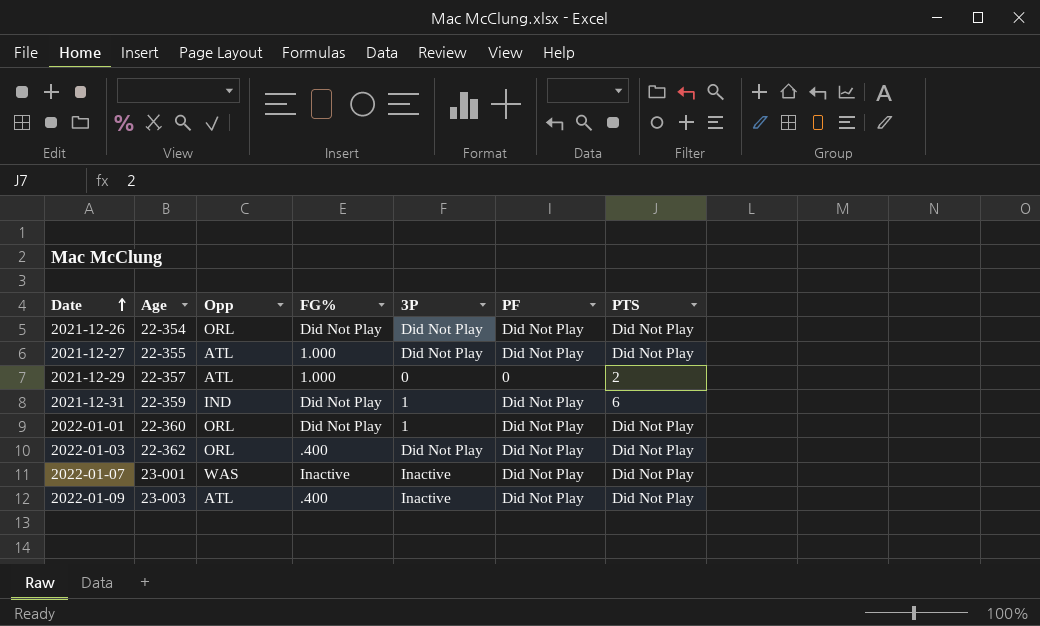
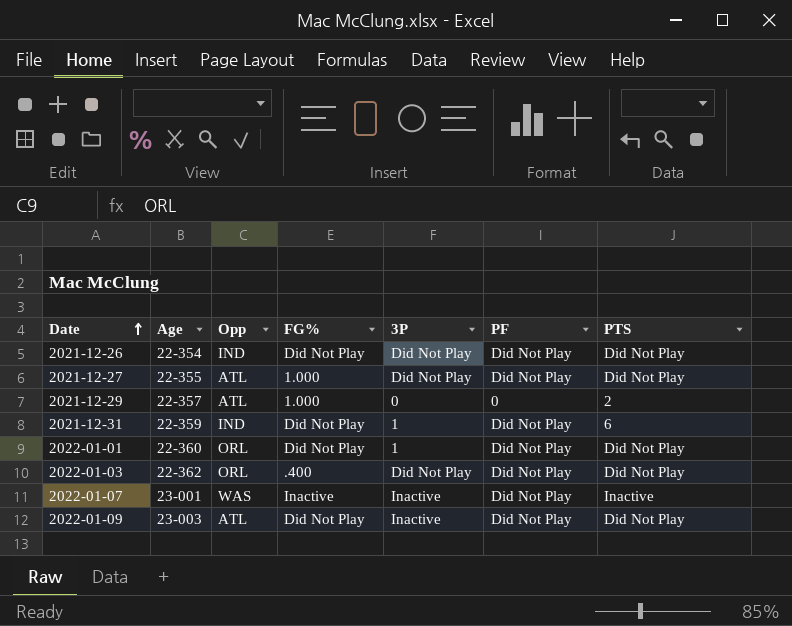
2021-12-26 | Opp: ORL -> IND
2022-01-07 | PTS: Did Not Play -> Inactive
2022-01-09 | FG%: .400 -> Did Not Play

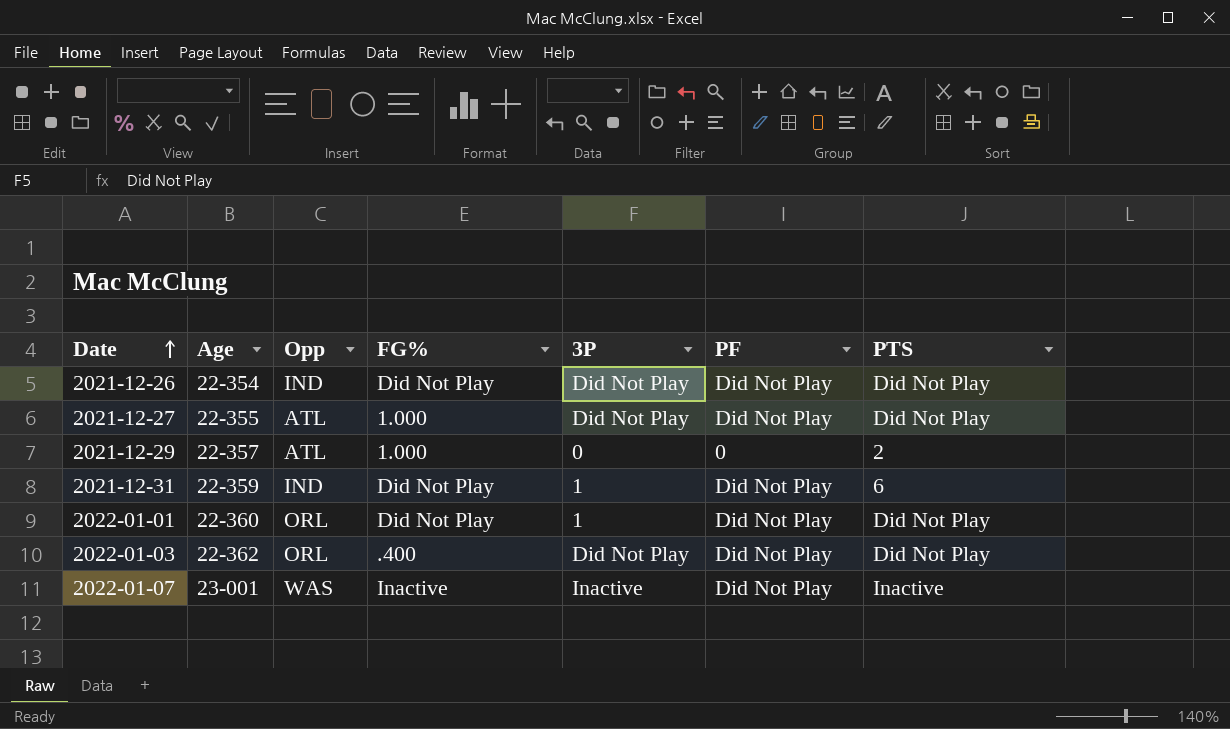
row 2022-01-09: 23-003 | ATL | Did Not Play | Inactive | Did Not Play | Did Not Play -> none

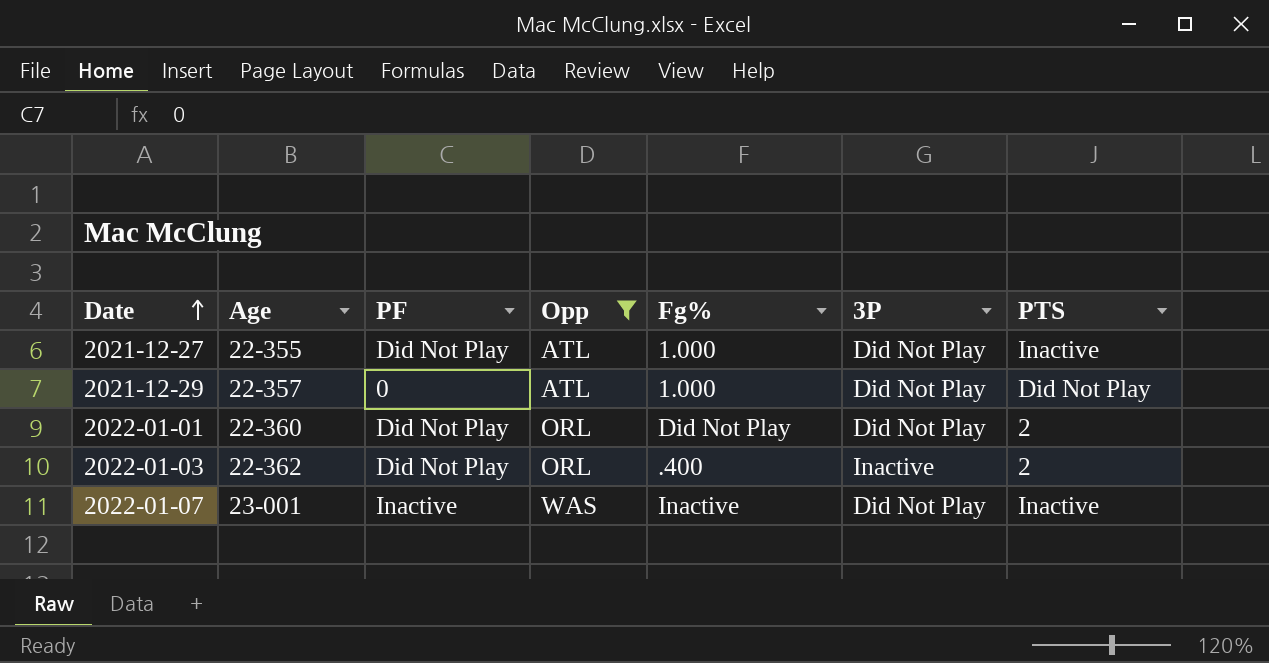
filter: none -> Opp != IND
column PF | position: 6 -> 3
column name: FG% -> Fg%
2021-12-27 | PTS: Did Not Play -> Inactive
2021-12-29 | 3P: 0 -> Did Not Play
2021-12-29 | PTS: 2 -> Did Not Play
2022-01-01 | 3P: 1 -> Did Not Play
2022-01-01 | PTS: Did Not Play -> 2
2022-01-03 | 3P: Did Not Play -> Inactive
2022-01-03 | PTS: Did Not Play -> 2
2022-01-07 | PF: Did Not Play -> Inactive
2022-01-07 | 3P: Inactive -> Did Not Play

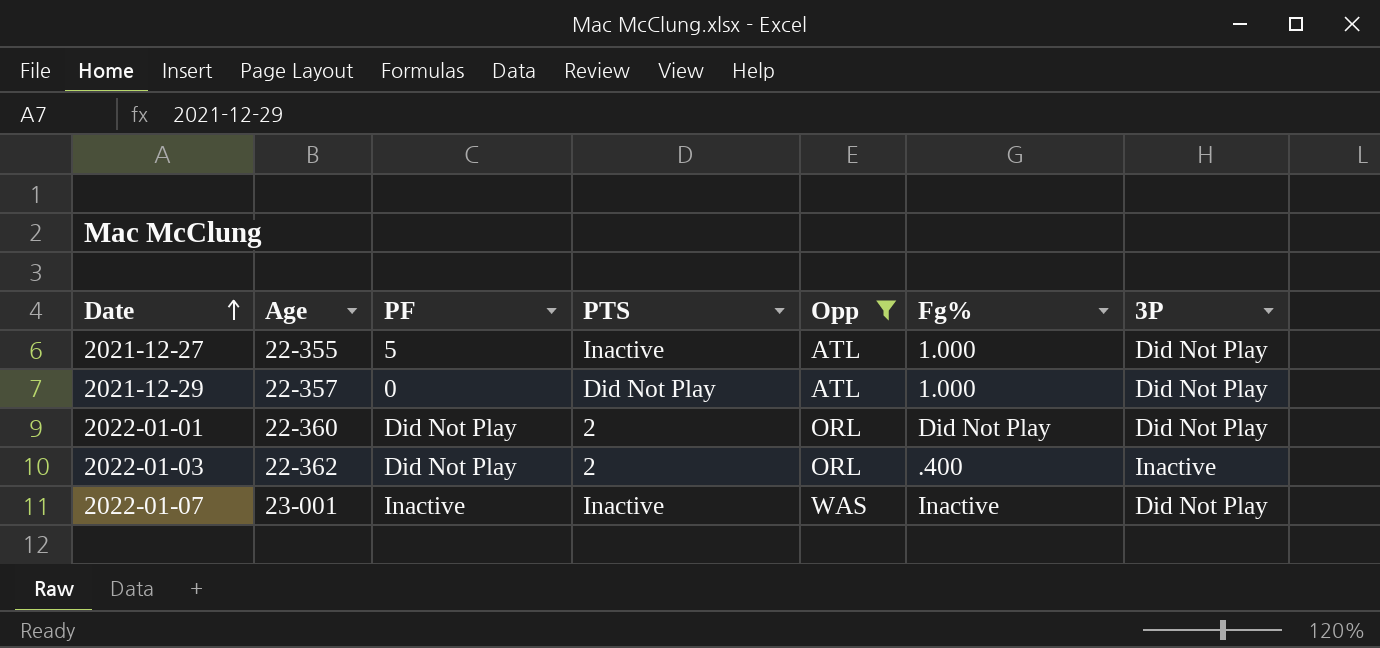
column PTS | position: 7 -> 4
2021-12-27 | PF: Did Not Play -> 5

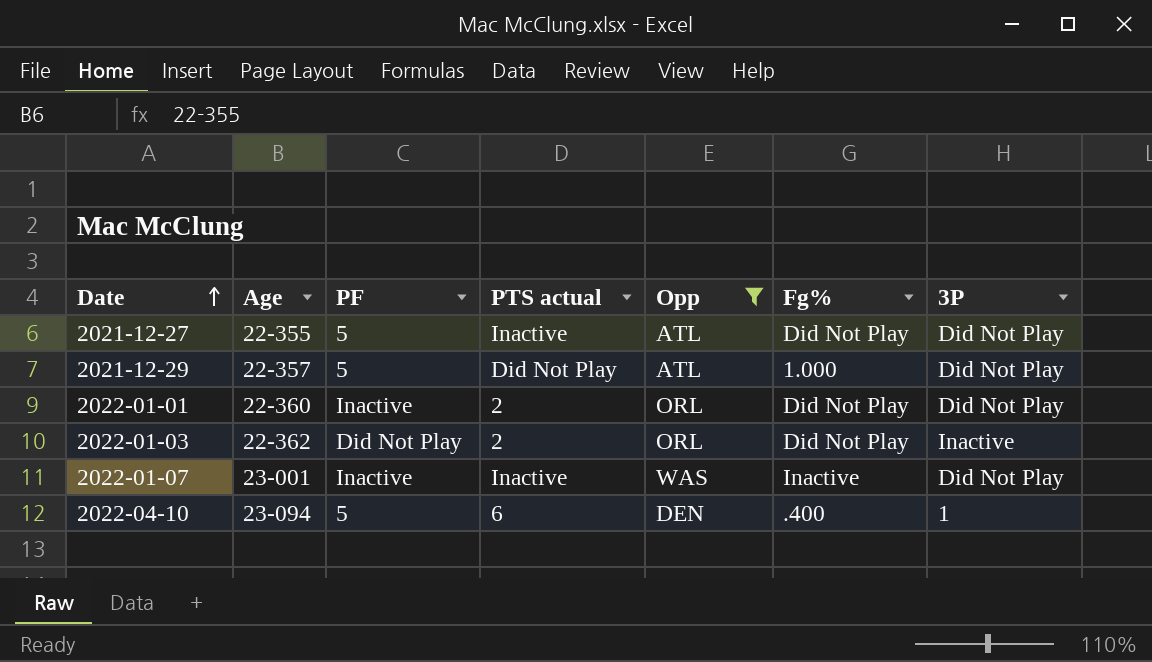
column name: PTS -> PTS actual
2021-12-27 | Fg%: 1.000 -> Did Not Play
2021-12-29 | PF: 0 -> 5
2022-01-01 | PF: Did Not Play -> Inactive
2022-01-03 | Fg%: .400 -> Did Not Play
row 2022-04-10: none -> 23-094 | 5 | 6 | DEN | .400 | 1

